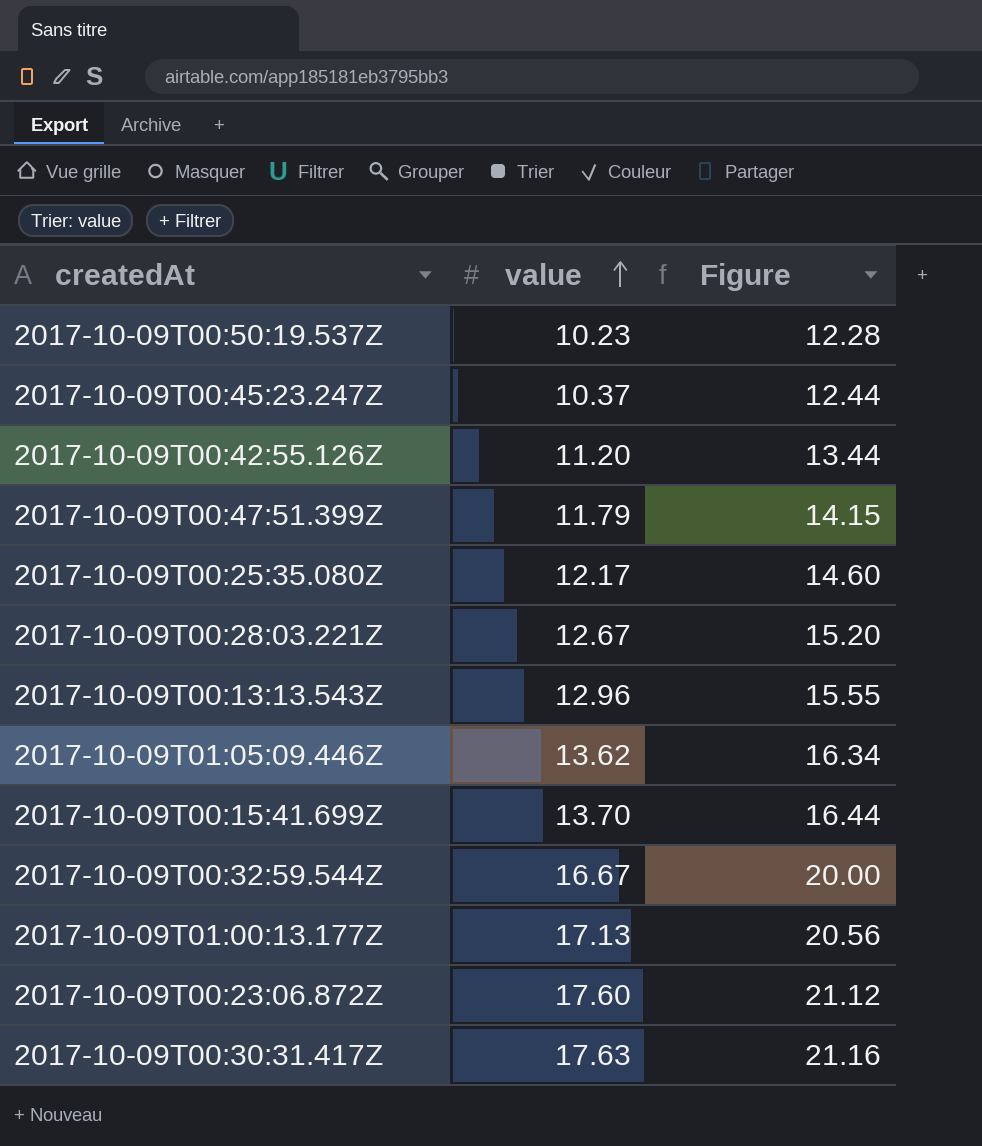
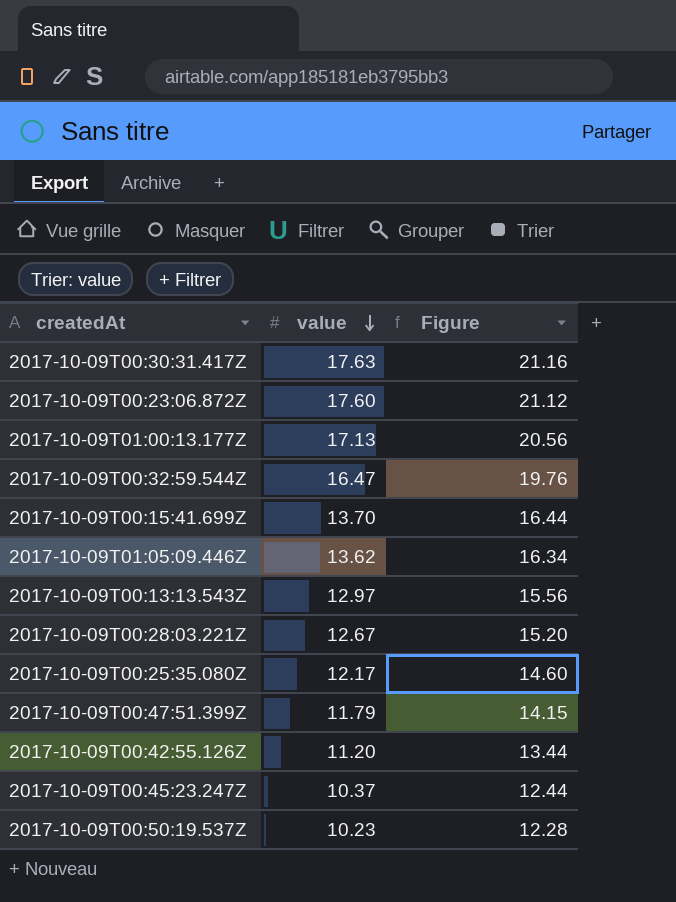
row order: value ascending -> value descending
2017-10-09T00:32:59.544Z | value: 16.67 -> 16.47
2017-10-09T00:32:59.544Z | Figure: 20.00 -> 19.76
2017-10-09T00:13:13.543Z | value: 12.96 -> 12.97
2017-10-09T00:13:13.543Z | Figure: 15.55 -> 15.56

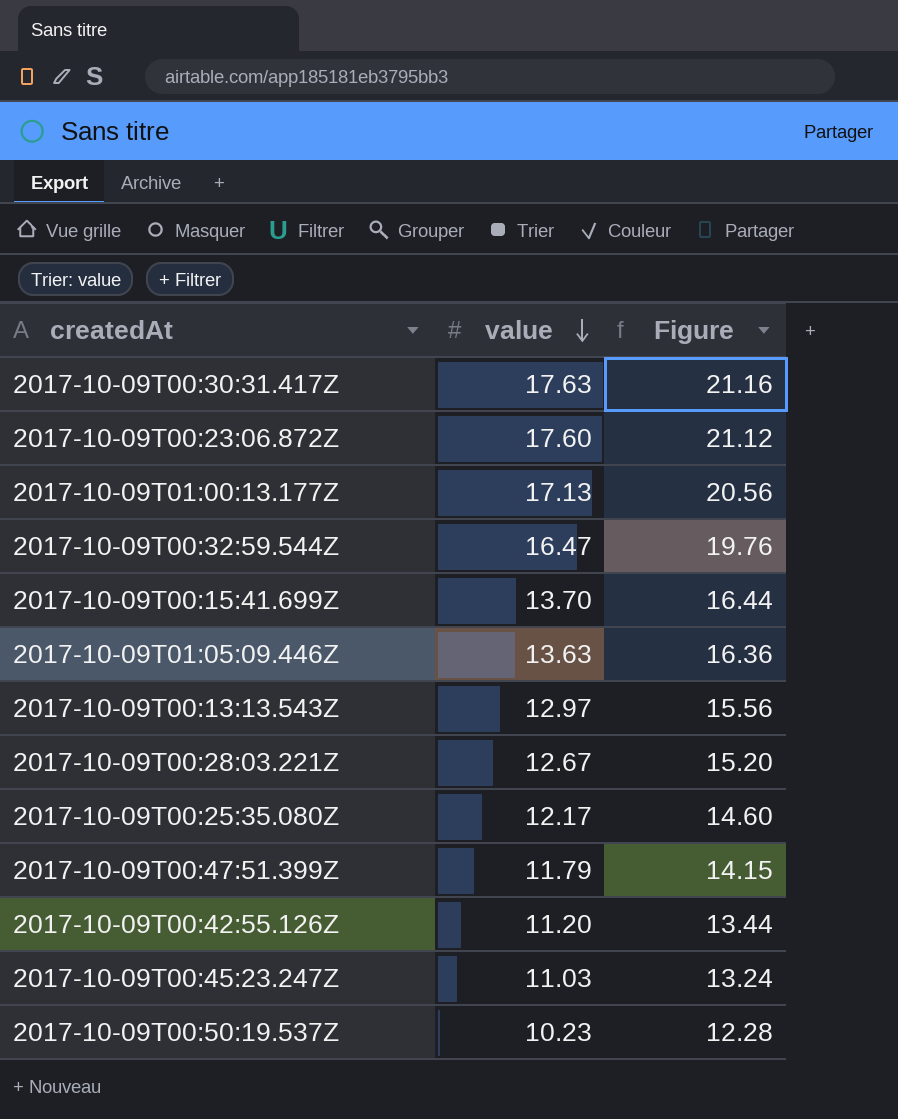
2017-10-09T01:05:09.446Z | value: 13.62 -> 13.63
2017-10-09T01:05:09.446Z | Figure: 16.34 -> 16.36
2017-10-09T00:45:23.247Z | value: 10.37 -> 11.03
2017-10-09T00:45:23.247Z | Figure: 12.44 -> 13.24

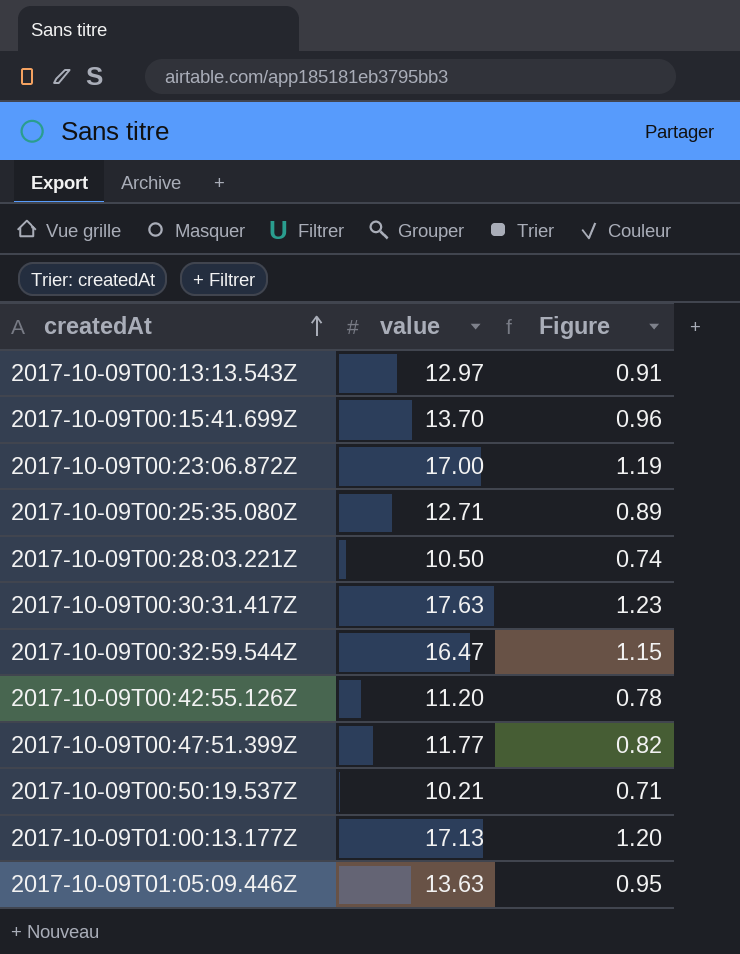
row order: value descending -> createdAt ascending
column Figure | formula: [value] * 1.2 -> [value] * 0.07
row 2017-10-09T00:45:23.247Z: 11.03 | 13.24 -> none
2017-10-09T00:23:06.872Z | value: 17.60 -> 17.00
2017-10-09T00:25:35.080Z | value: 12.17 -> 12.71
2017-10-09T00:28:03.221Z | value: 12.67 -> 10.50
2017-10-09T00:47:51.399Z | value: 11.79 -> 11.77
2017-10-09T00:50:19.537Z | value: 10.23 -> 10.21

